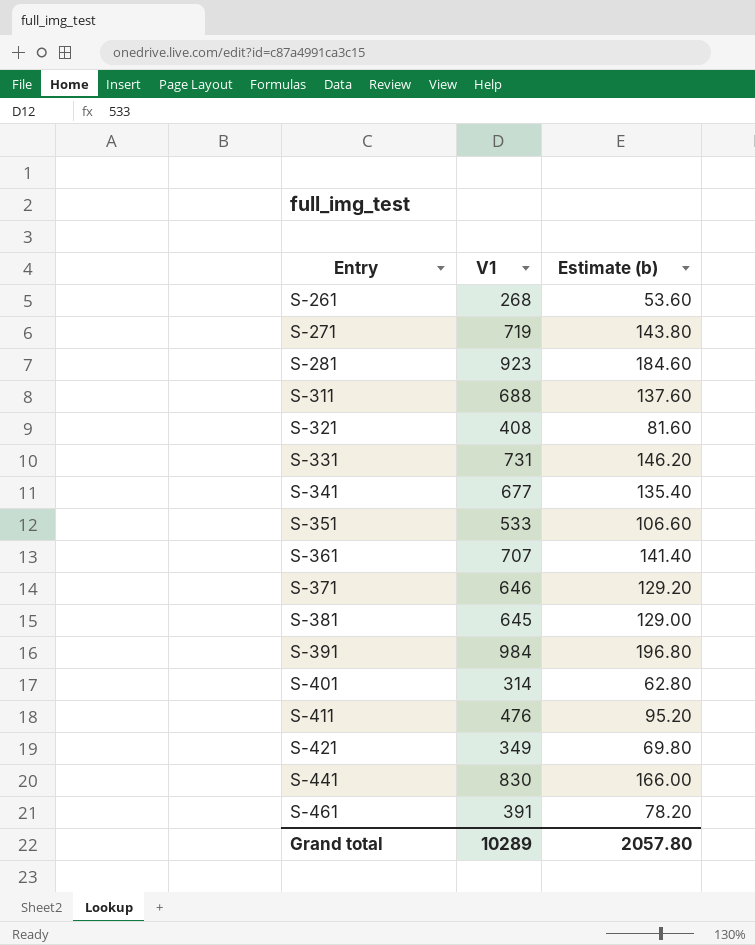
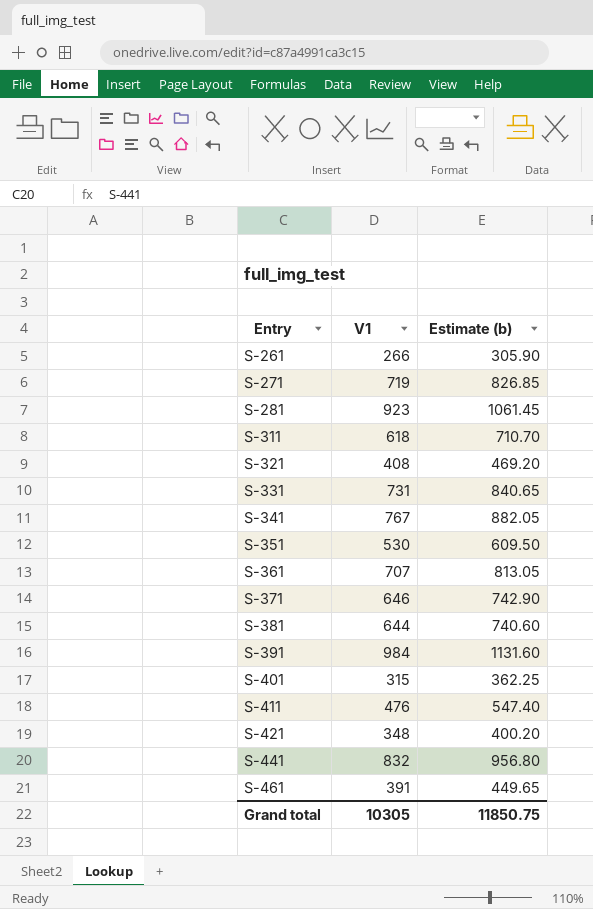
column Estimate (b) | formula: [V1] * 0.2 -> [V1] * 1.15
S-261 | V1: 268 -> 266
S-311 | V1: 688 -> 618
S-341 | V1: 677 -> 767
S-351 | V1: 533 -> 530
S-381 | V1: 645 -> 644
S-401 | V1: 314 -> 315
S-421 | V1: 349 -> 348
S-441 | V1: 830 -> 832
Grand total | V1: 10289 -> 10305
Grand total | Estimate (b): 2057.80 -> 11850.75

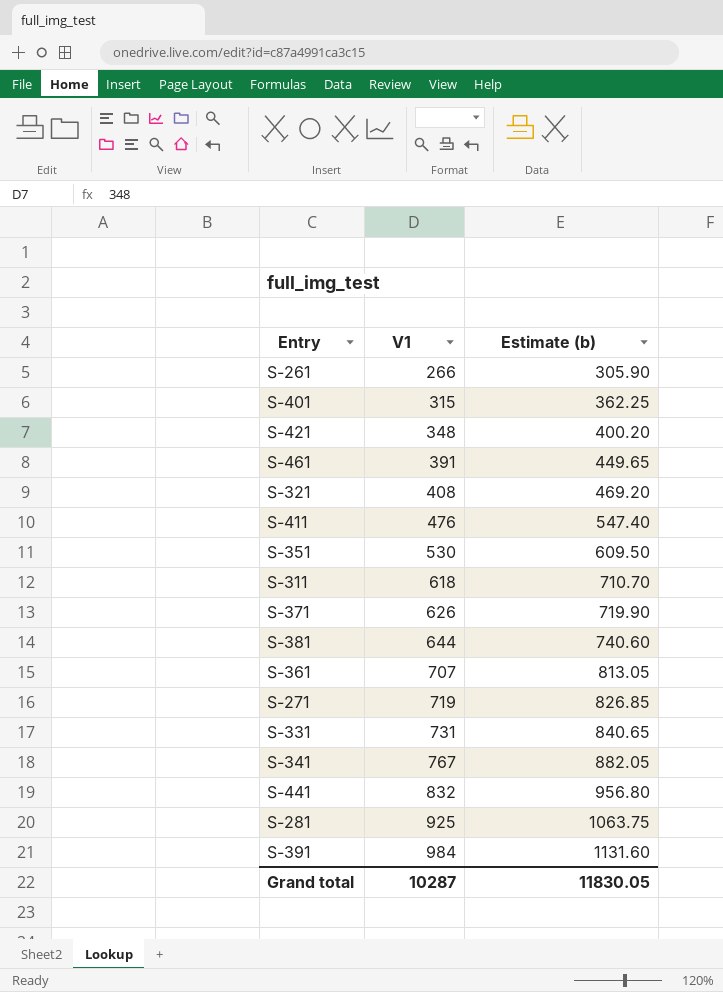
row order: Entry ascending -> V1 ascending
S-371 | V1: 646 -> 626
S-371 | Estimate (b): 742.90 -> 719.90
S-281 | V1: 923 -> 925
S-281 | Estimate (b): 1061.45 -> 1063.75
Grand total | V1: 10305 -> 10287
Grand total | Estimate (b): 11850.75 -> 11830.05

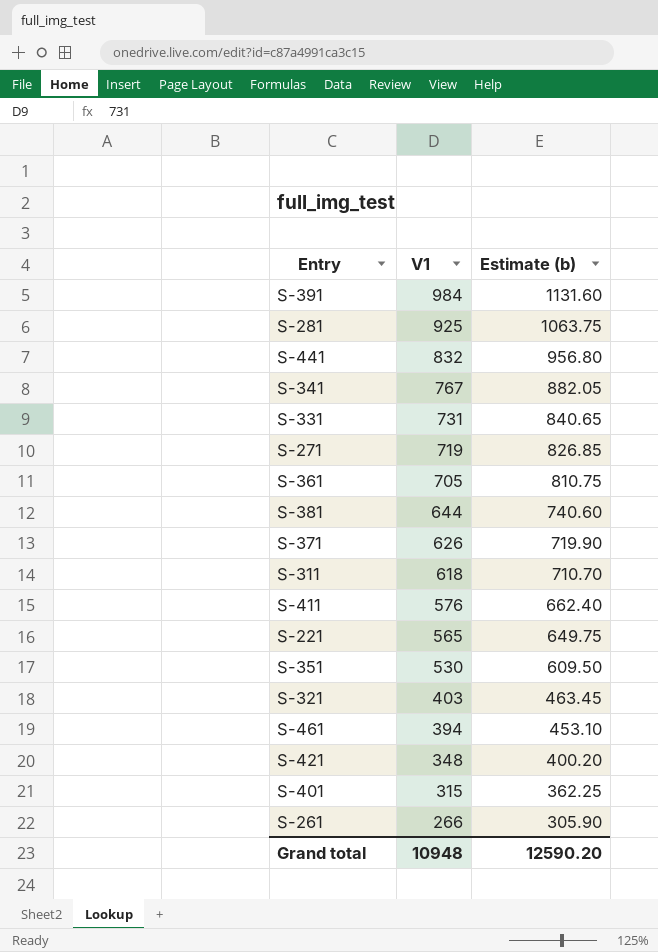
row order: V1 ascending -> V1 descending
S-361 | V1: 707 -> 705
S-361 | Estimate (b): 813.05 -> 810.75
S-411 | V1: 476 -> 576
S-411 | Estimate (b): 547.40 -> 662.40
row S-221: none -> 565 | 649.75
S-321 | V1: 408 -> 403
S-321 | Estimate (b): 469.20 -> 463.45
S-461 | V1: 391 -> 394
S-461 | Estimate (b): 449.65 -> 453.10
Grand total | V1: 10287 -> 10948
Grand total | Estimate (b): 11830.05 -> 12590.20

